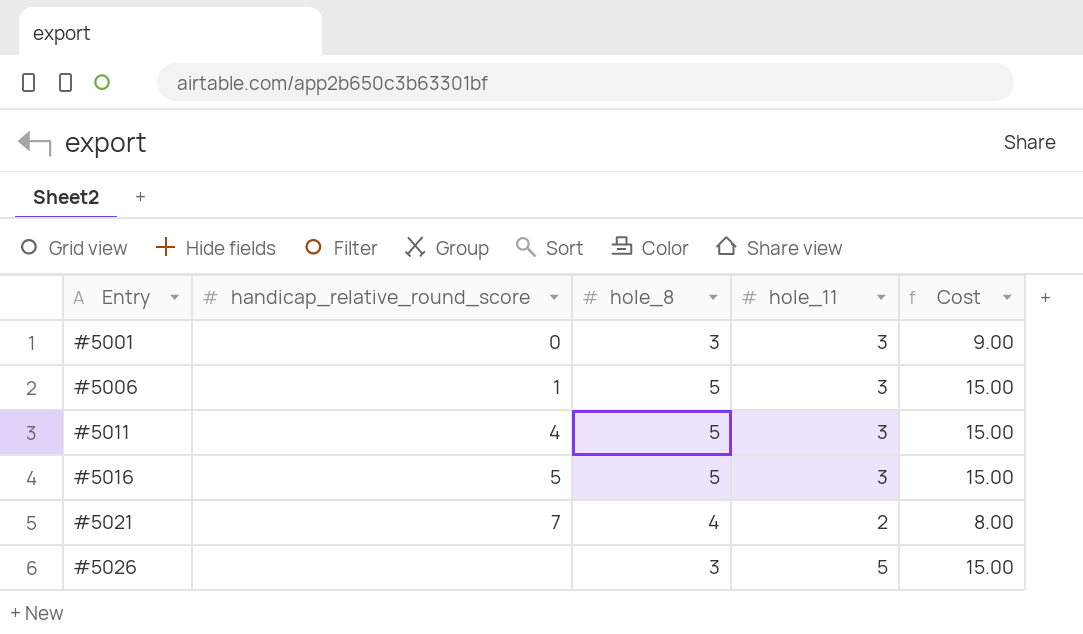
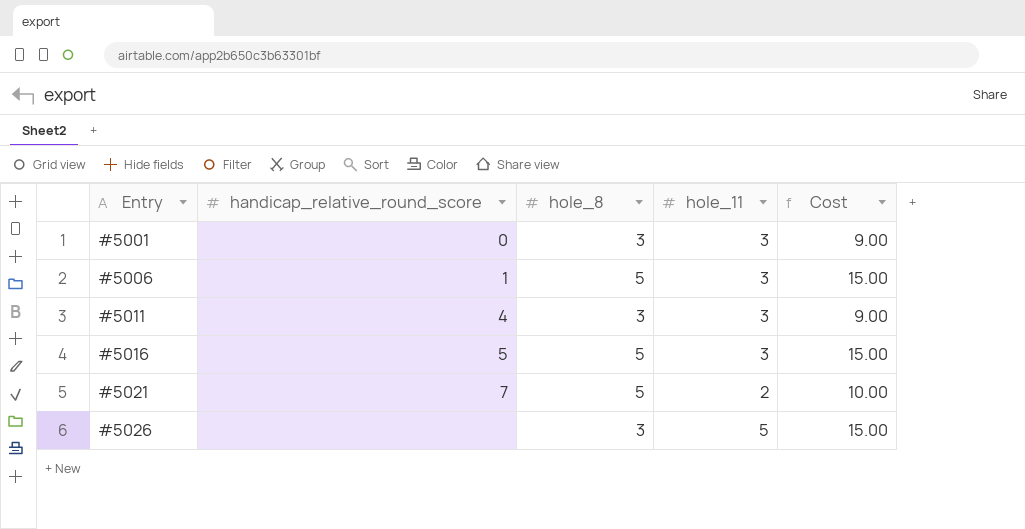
#5011 | hole_8: 5 -> 3
#5011 | Cost: 15.00 -> 9.00
#5021 | hole_8: 4 -> 5
#5021 | Cost: 8.00 -> 10.00

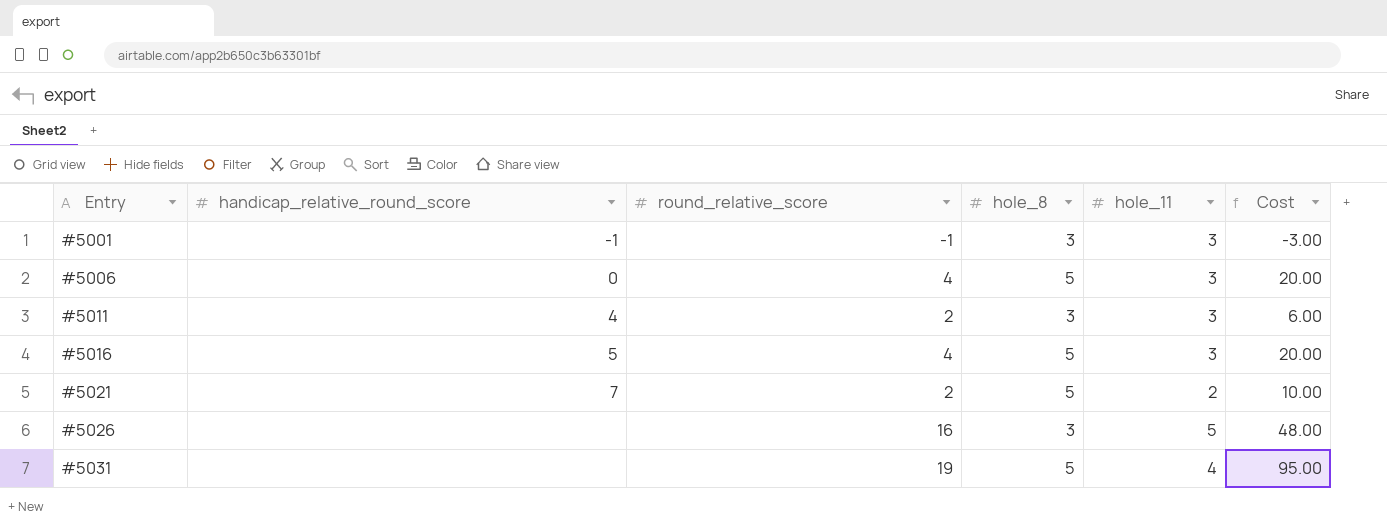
column round_relative_score | position: none -> 3
column Cost | formula: [hole_8] * [hole_11] -> [round_relative_score] * [hole_8]
#5001 | handicap_relative_round_score: 0 -> -1
#5006 | handicap_relative_round_score: 1 -> 0
row #5031: none -> none | 19 | 5 | 4 | 95.00

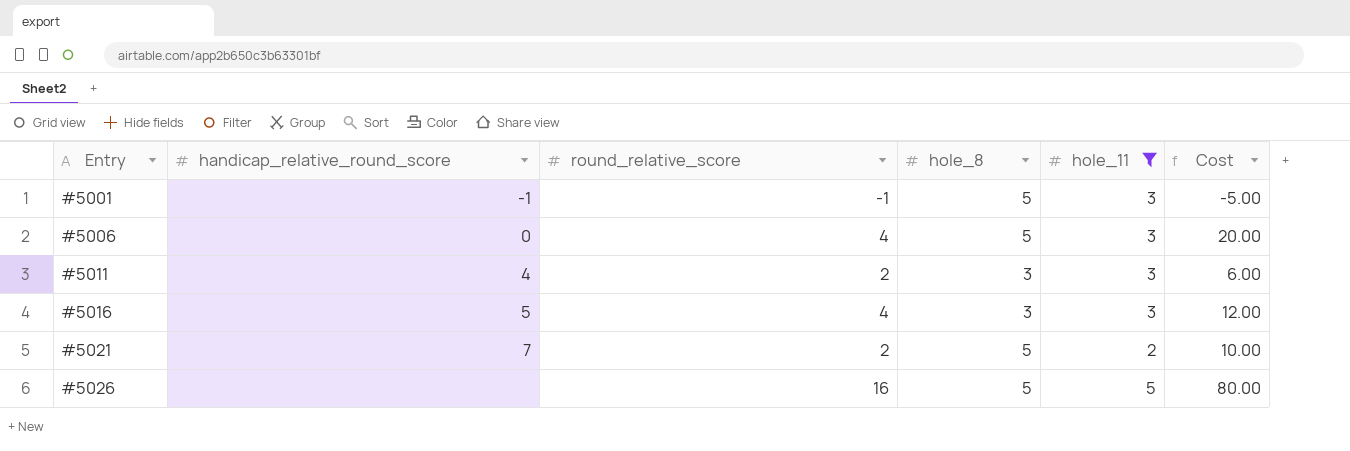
filter: none -> hole_11 != 4
#5001 | hole_8: 3 -> 5
#5001 | Cost: -3.00 -> -5.00
#5016 | hole_8: 5 -> 3
#5016 | Cost: 20.00 -> 12.00
#5026 | hole_8: 3 -> 5
#5026 | Cost: 48.00 -> 80.00

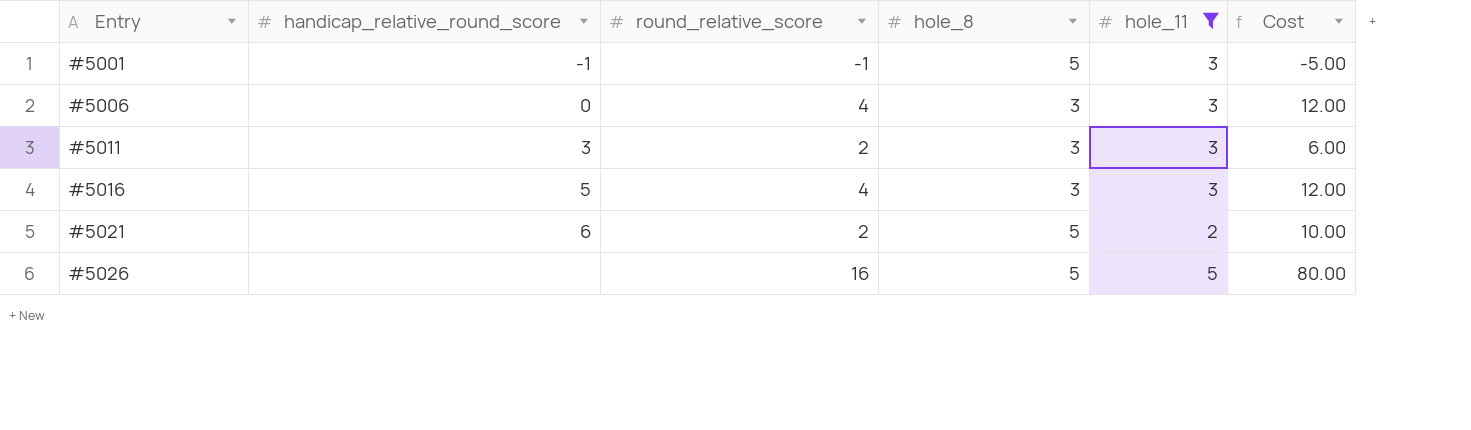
#5006 | hole_8: 5 -> 3
#5006 | Cost: 20.00 -> 12.00
#5011 | handicap_relative_round_score: 4 -> 3
#5021 | handicap_relative_round_score: 7 -> 6

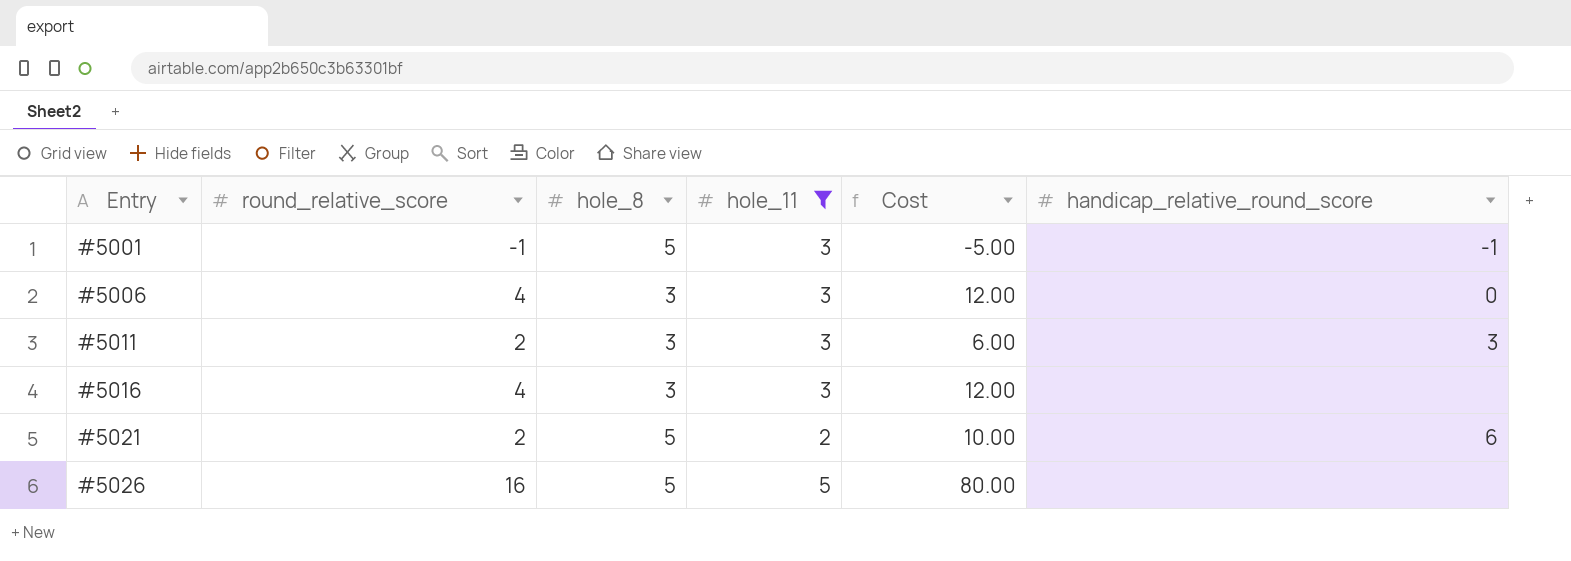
column handicap_relative_round_score | position: 2 -> 6
#5016 | handicap_relative_round_score: 5 -> none

